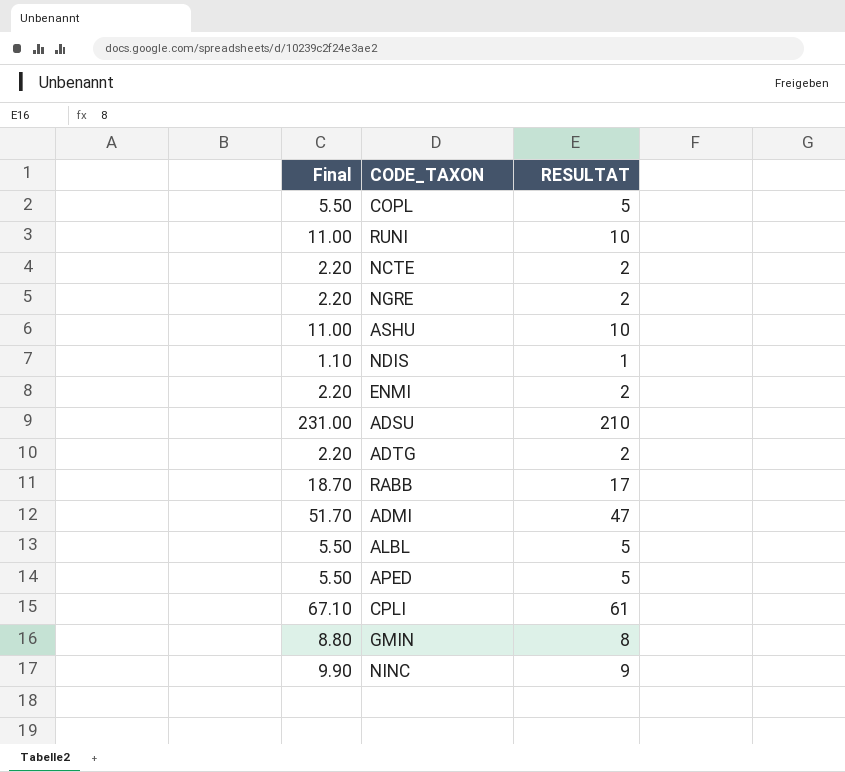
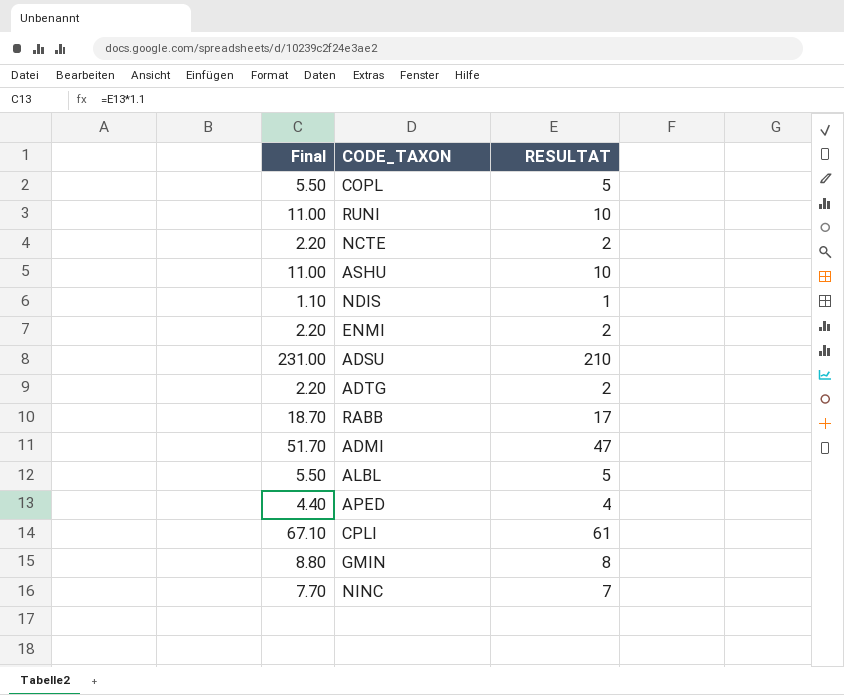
row NGRE: 2.20 | 2 -> none
APED | Final: 5.50 -> 4.40
APED | RESULTAT: 5 -> 4
NINC | Final: 9.90 -> 7.70
NINC | RESULTAT: 9 -> 7

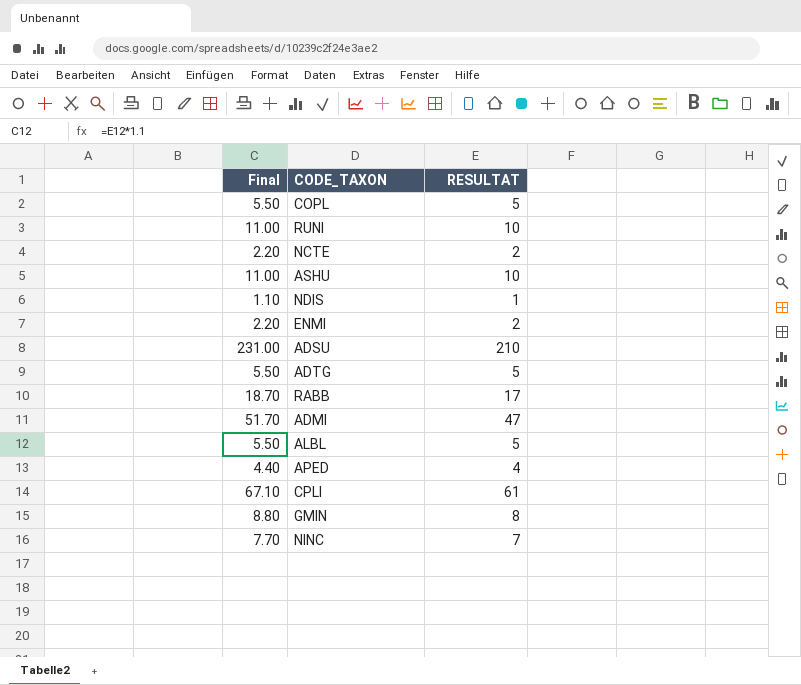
ADTG | Final: 2.20 -> 5.50
ADTG | RESULTAT: 2 -> 5

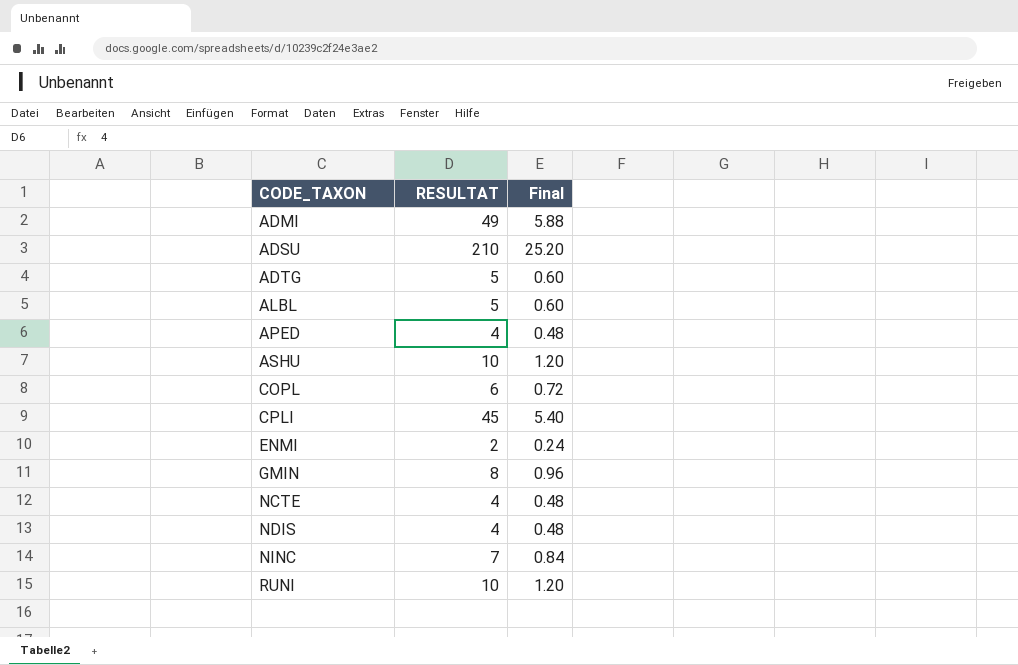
row order: none -> CODE_TAXON ascending
column Final | formula: [RESULTAT] * 1.1 -> [RESULTAT] * 0.12
column Final | position: 1 -> 3
row RABB: 18.70 | 17 -> none
ADMI | RESULTAT: 47 -> 49
COPL | RESULTAT: 5 -> 6
CPLI | RESULTAT: 61 -> 45
NCTE | RESULTAT: 2 -> 4
NDIS | RESULTAT: 1 -> 4

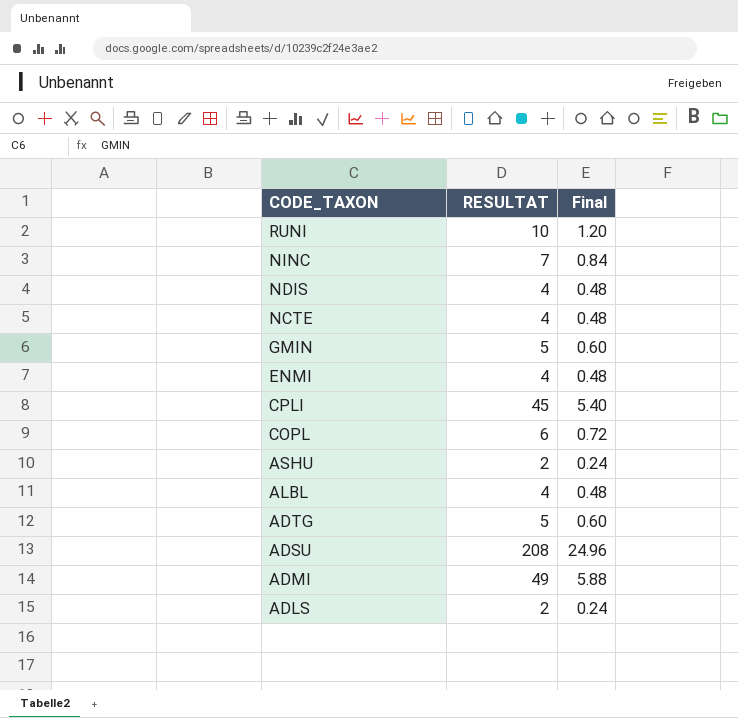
row order: CODE_TAXON ascending -> CODE_TAXON descending
row APED: 4 | 0.48 -> none
GMIN | RESULTAT: 8 -> 5
GMIN | Final: 0.96 -> 0.60
ENMI | RESULTAT: 2 -> 4
ENMI | Final: 0.24 -> 0.48
ASHU | RESULTAT: 10 -> 2
ASHU | Final: 1.20 -> 0.24
ALBL | RESULTAT: 5 -> 4
ALBL | Final: 0.60 -> 0.48
ADSU | RESULTAT: 210 -> 208
ADSU | Final: 25.20 -> 24.96
row ADLS: none -> 2 | 0.24

